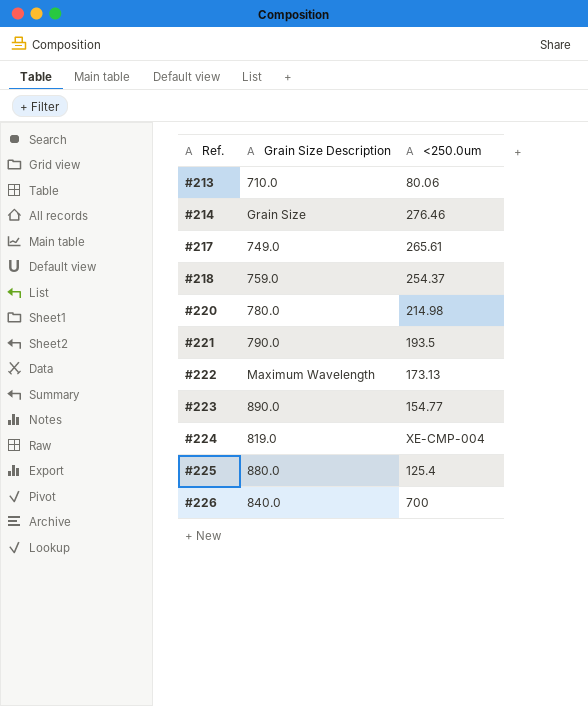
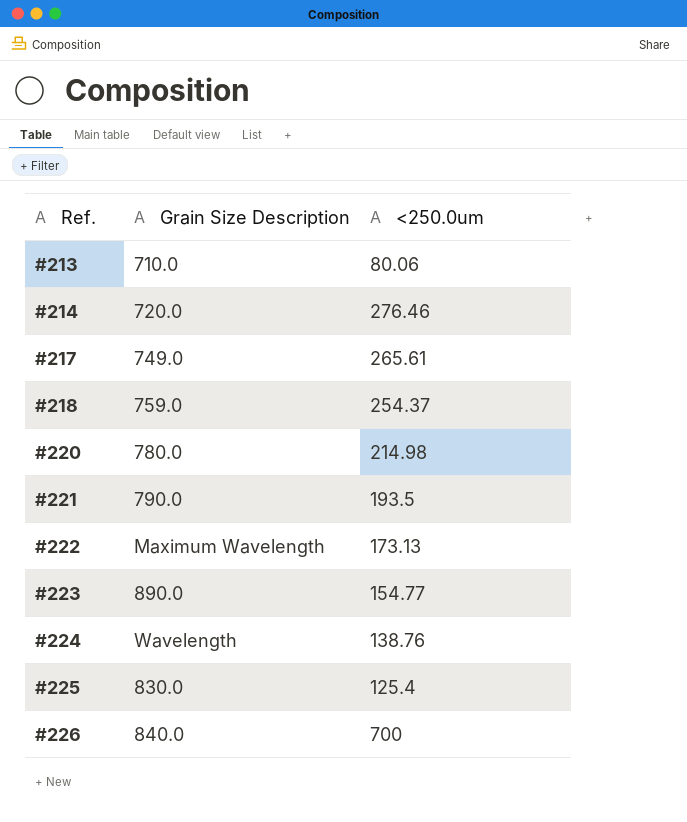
#214 | Grain Size Description: Grain Size -> 720.0
#224 | Grain Size Description: 819.0 -> Wavelength
#224 | <250.0um: XE-CMP-004 -> 138.76
#225 | Grain Size Description: 880.0 -> 830.0

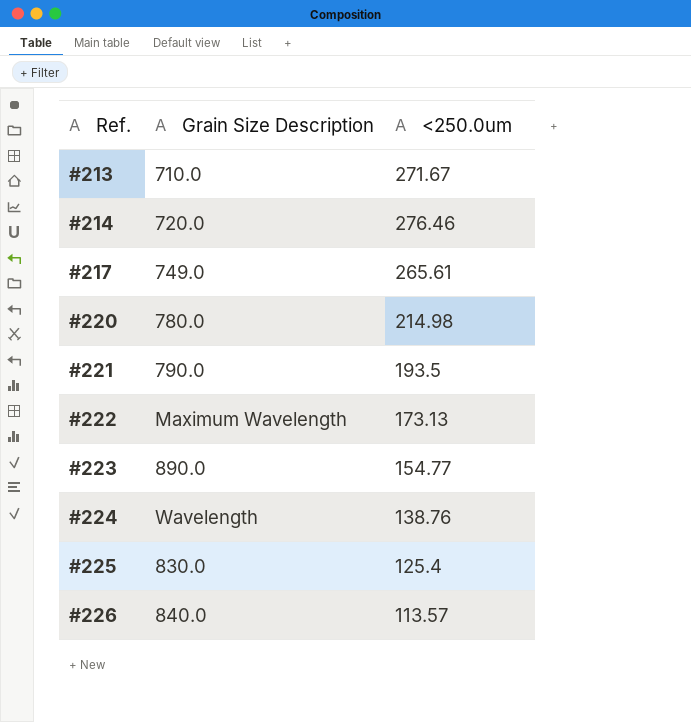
row #218: 759.0 | 254.37 -> none
#213 | <250.0um: 80.06 -> 271.67
#226 | <250.0um: 700 -> 113.57

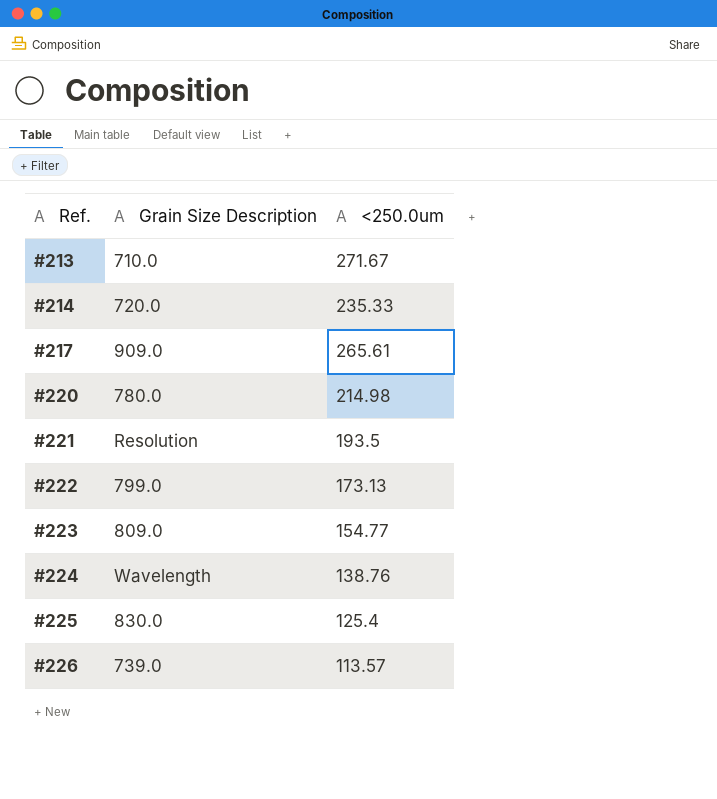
#214 | <250.0um: 276.46 -> 235.33
#217 | Grain Size Description: 749.0 -> 909.0
#221 | Grain Size Description: 790.0 -> Resolution
#222 | Grain Size Description: Maximum Wavelength -> 799.0
#223 | Grain Size Description: 890.0 -> 809.0
#226 | Grain Size Description: 840.0 -> 739.0

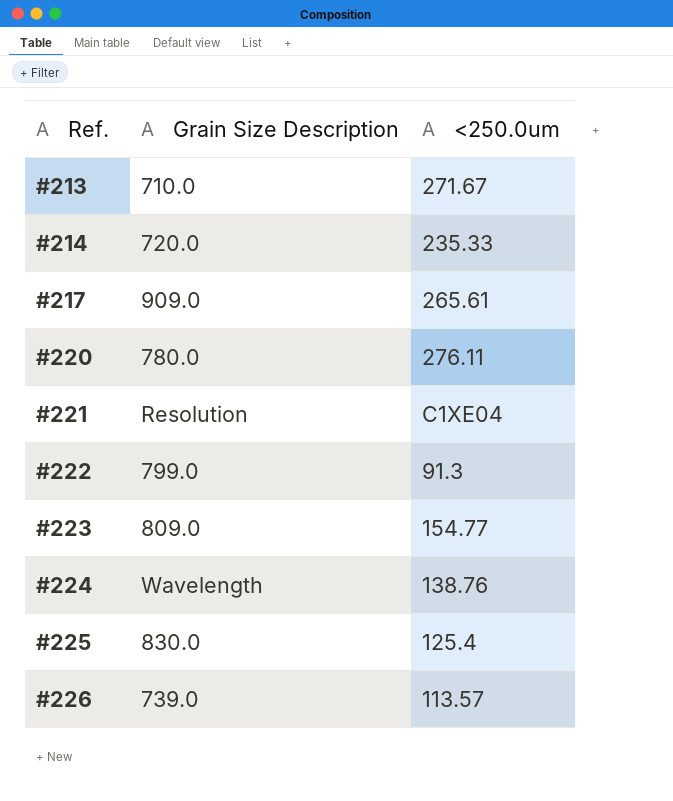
#220 | <250.0um: 214.98 -> 276.11
#221 | <250.0um: 193.5 -> C1XE04
#222 | <250.0um: 173.13 -> 91.3

